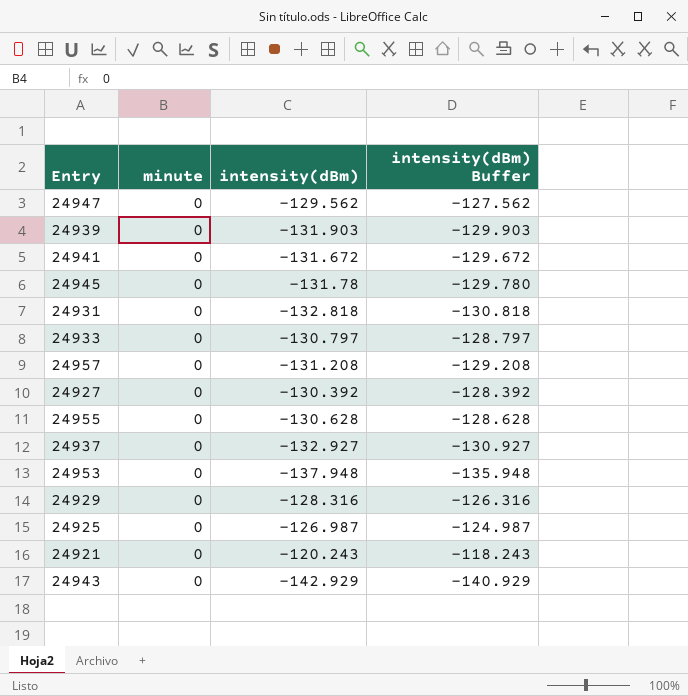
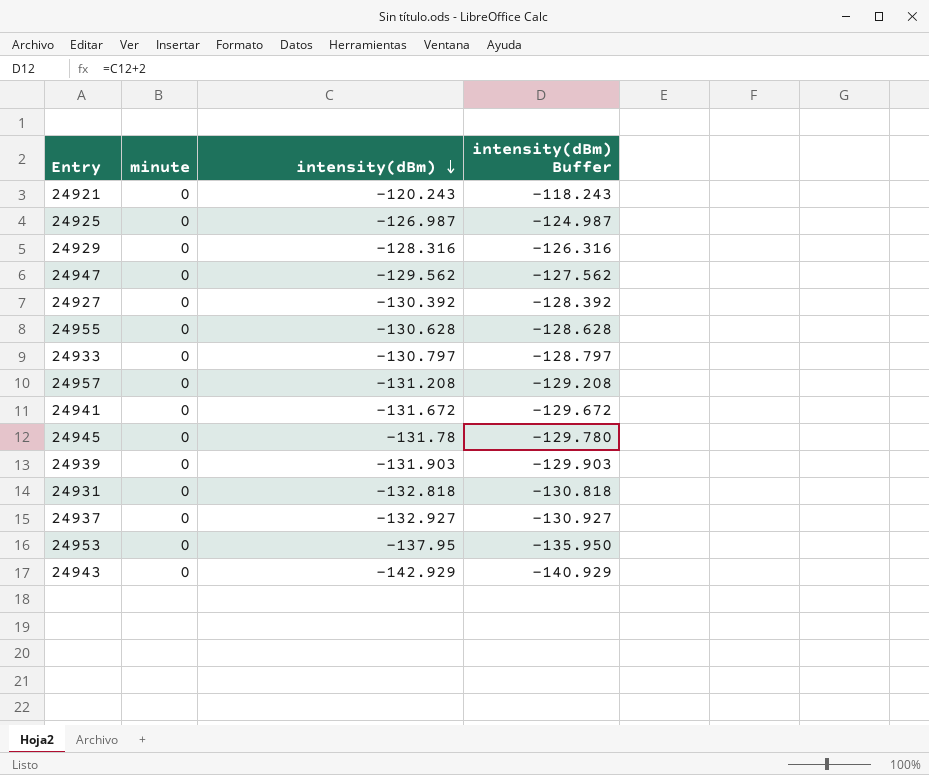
row order: none -> intensity(dBm) descending
24953 | intensity(dBm): -137.948 -> -137.95
24953 | intensity(dBm) Buffer: -135.948 -> -135.950

